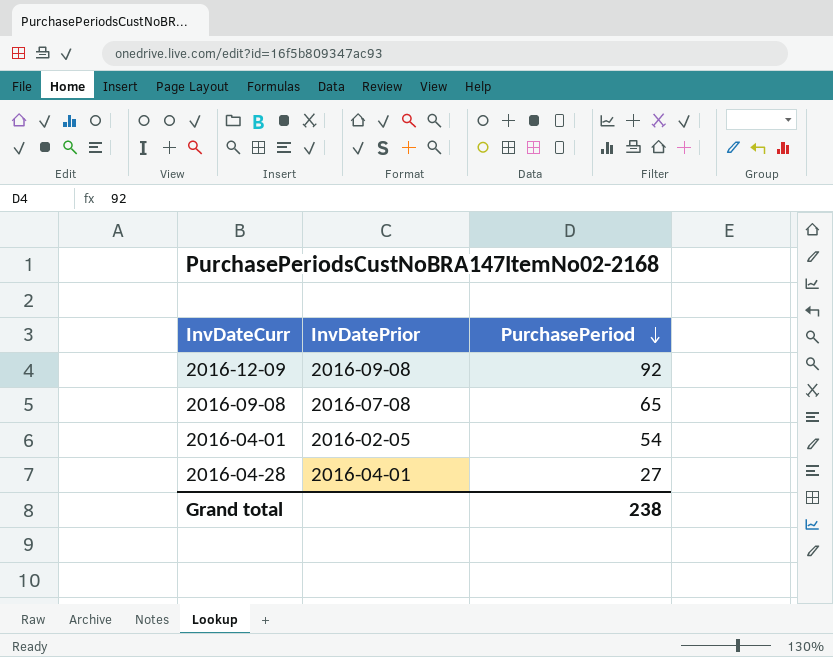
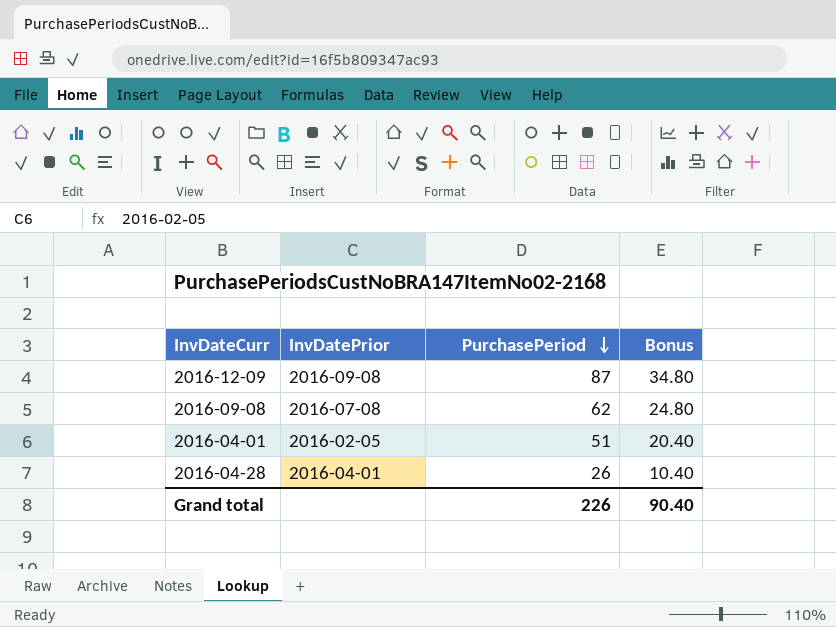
column Bonus | formula: none -> [PurchasePeriod] * 0.4
2016-12-09 | PurchasePeriod: 92 -> 87
2016-09-08 | PurchasePeriod: 65 -> 62
2016-04-01 | PurchasePeriod: 54 -> 51
2016-04-28 | PurchasePeriod: 27 -> 26
Grand total | PurchasePeriod: 238 -> 226

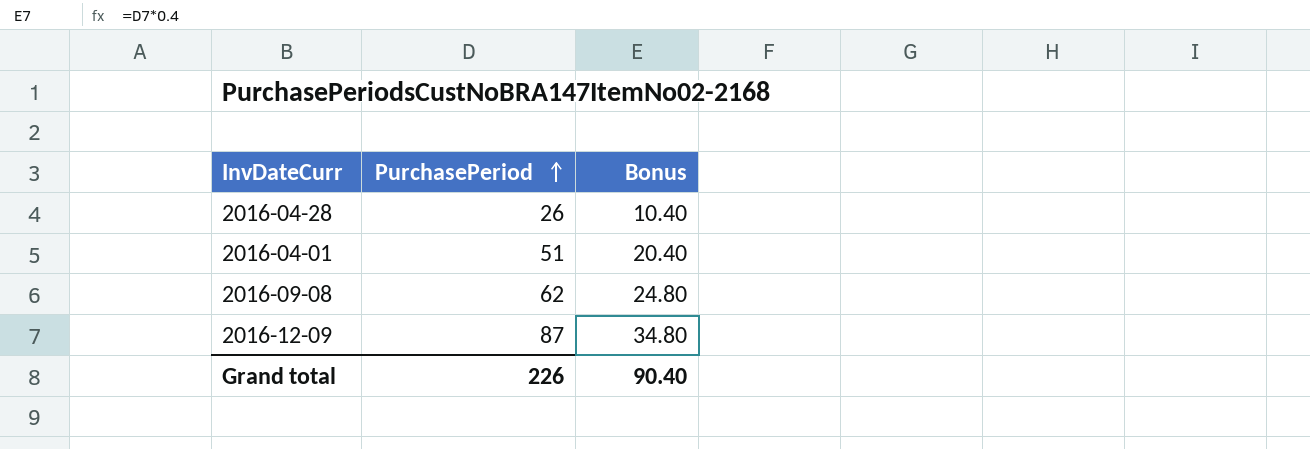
row order: PurchasePeriod descending -> PurchasePeriod ascending
column InvDatePrior | position: 2 -> none

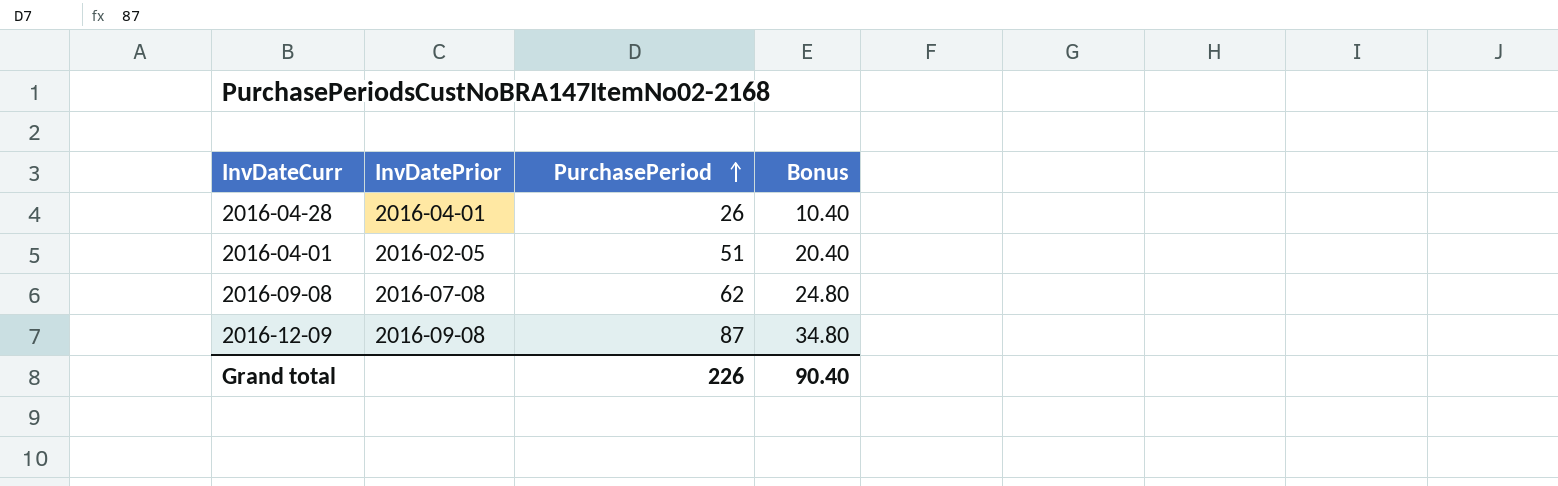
column InvDatePrior | position: none -> 2

